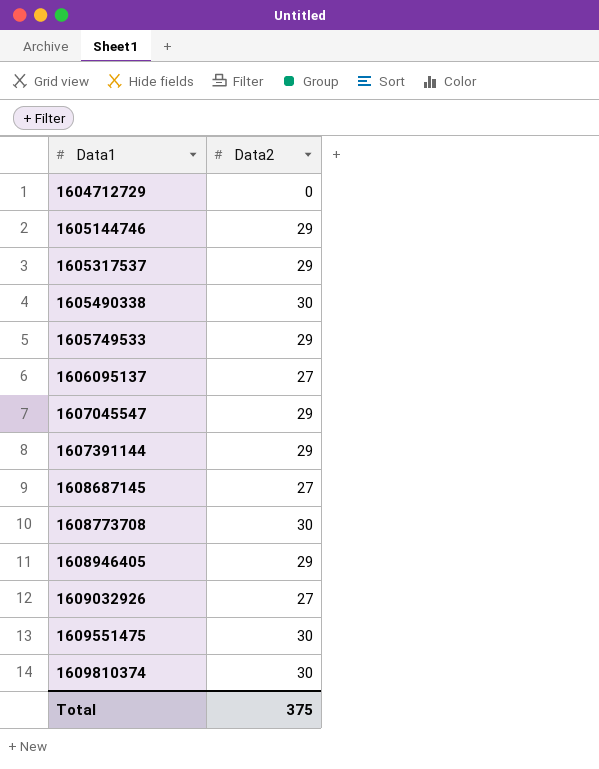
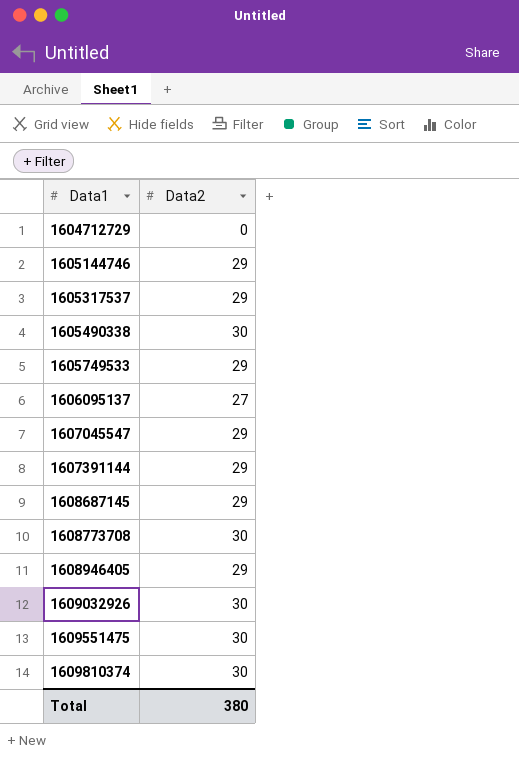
1608687145 | Data2: 27 -> 29
1609032926 | Data2: 27 -> 30
Total | Data2: 375 -> 380

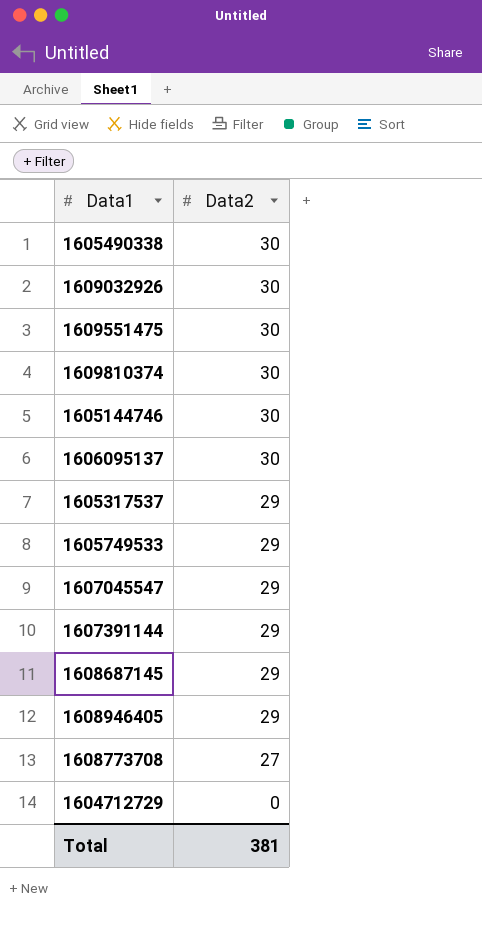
row order: Data1 ascending -> Data2 descending
1605144746 | Data2: 29 -> 30
1606095137 | Data2: 27 -> 30
1608773708 | Data2: 30 -> 27
Total | Data2: 380 -> 381

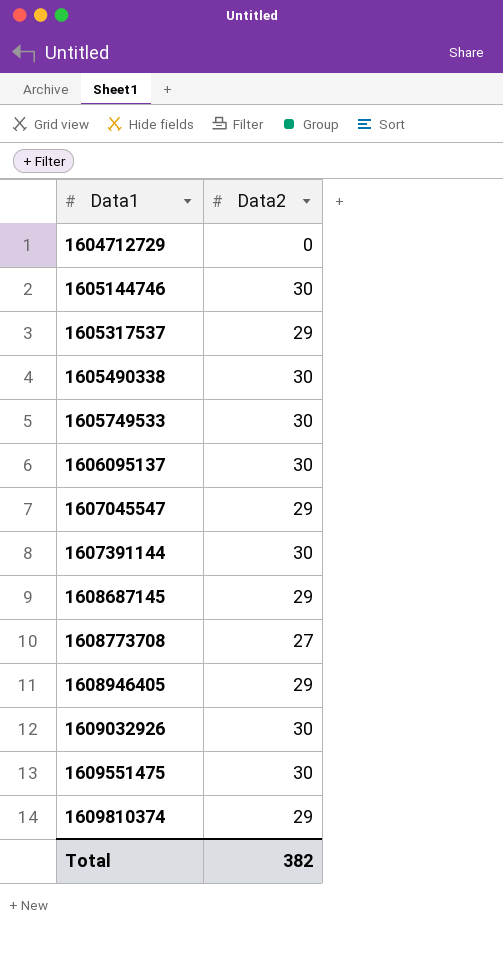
row order: Data2 descending -> Data1 ascending
1605749533 | Data2: 29 -> 30
1607391144 | Data2: 29 -> 30
1609810374 | Data2: 30 -> 29
Total | Data2: 381 -> 382

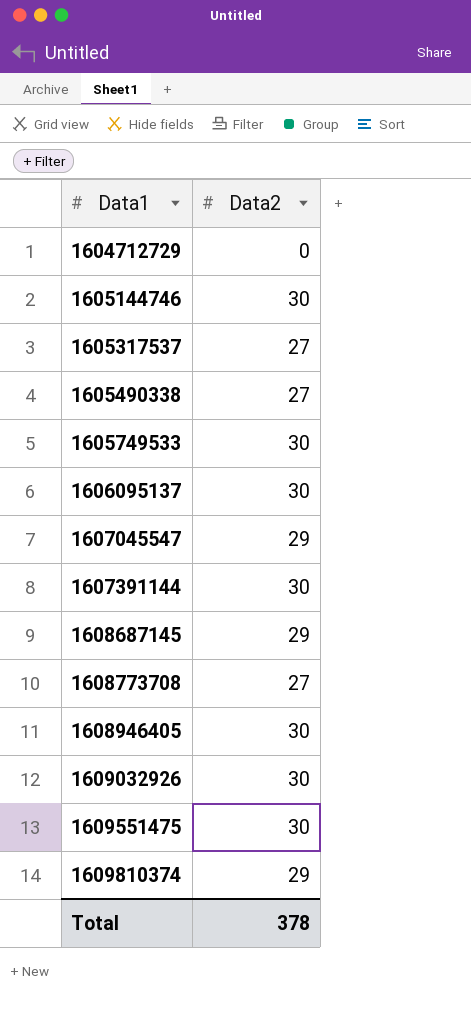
1605317537 | Data2: 29 -> 27
1605490338 | Data2: 30 -> 27
1608946405 | Data2: 29 -> 30
Total | Data2: 382 -> 378

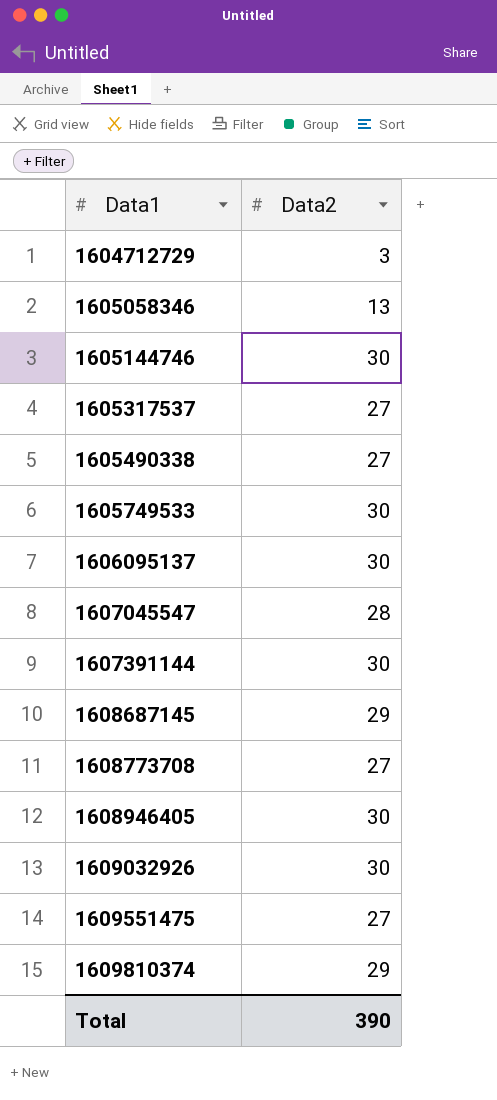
1604712729 | Data2: 0 -> 3
row 1605058346: none -> 13
1607045547 | Data2: 29 -> 28
1609551475 | Data2: 30 -> 27
Total | Data2: 378 -> 390

